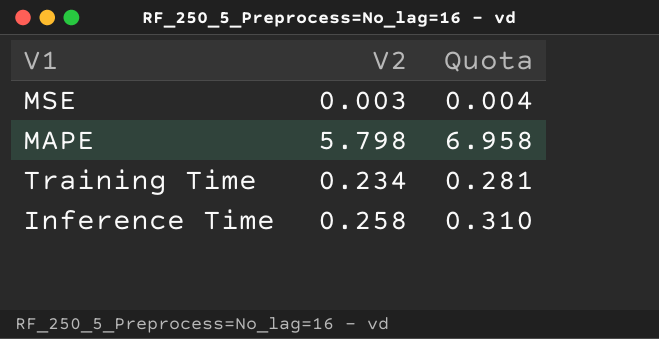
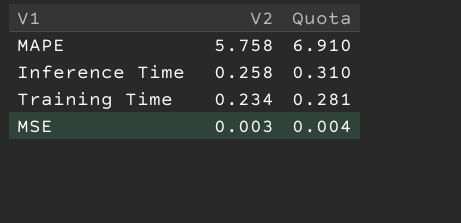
row order: none -> V2 descending
MAPE | V2: 5.798 -> 5.758
MAPE | Quota: 6.958 -> 6.910

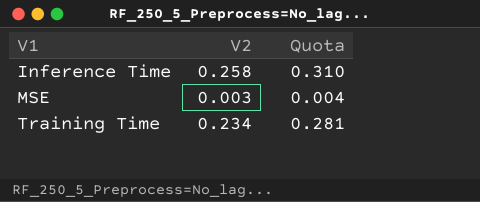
row order: V2 descending -> V1 ascending
row MAPE: 5.758 | 6.910 -> none

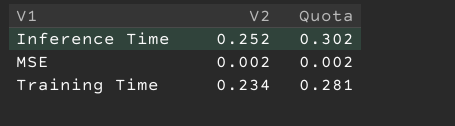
Inference Time | V2: 0.258 -> 0.252
Inference Time | Quota: 0.310 -> 0.302
MSE | V2: 0.003 -> 0.002
MSE | Quota: 0.004 -> 0.002

